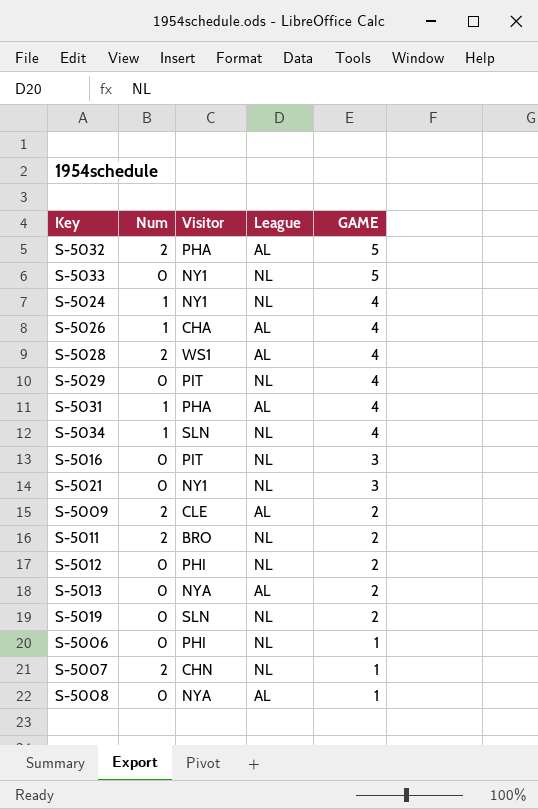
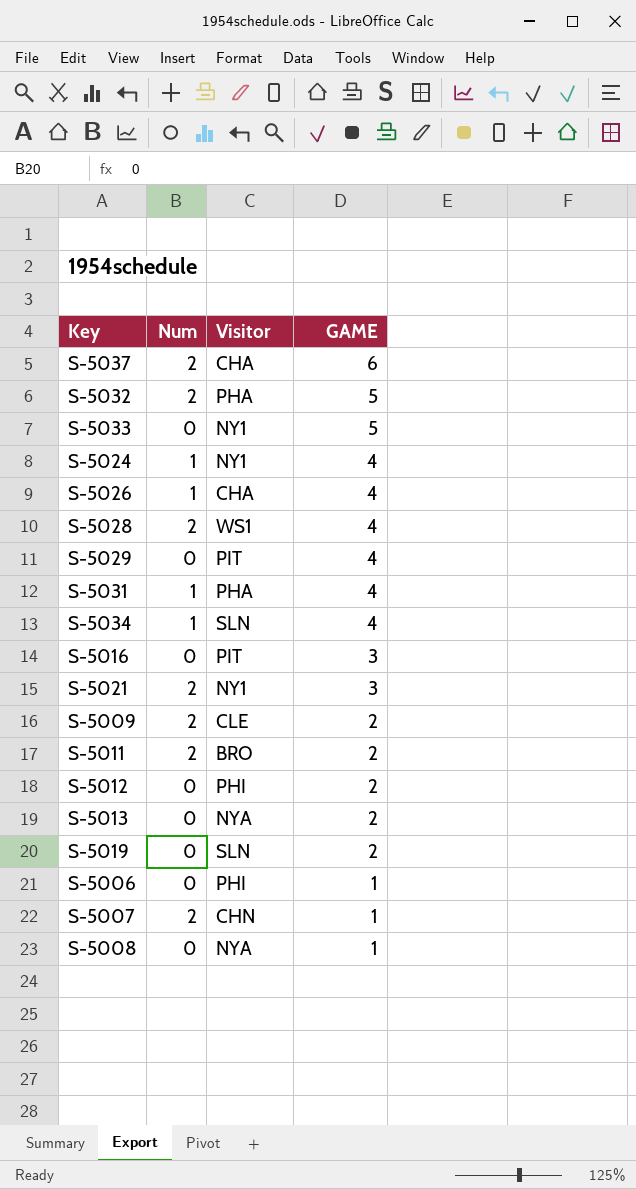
column League | position: 4 -> none
row S-5037: none -> 2 | CHA | 6
S-5021 | Num: 0 -> 2

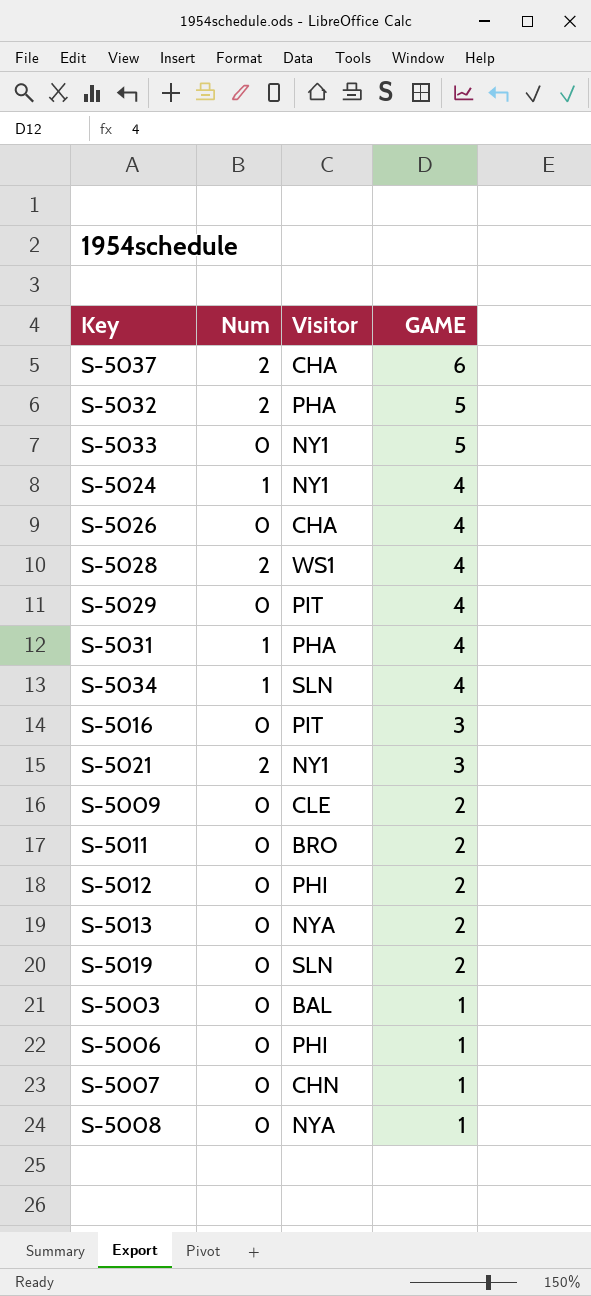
S-5026 | Num: 1 -> 0
S-5009 | Num: 2 -> 0
S-5011 | Num: 2 -> 0
row S-5003: none -> 0 | BAL | 1
S-5007 | Num: 2 -> 0

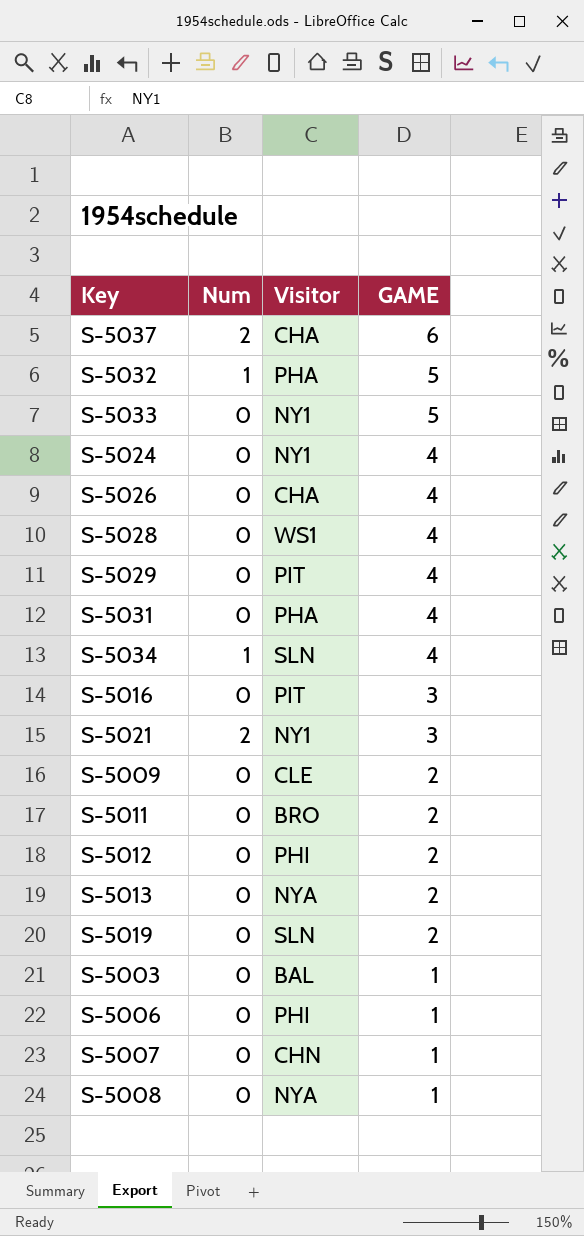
S-5032 | Num: 2 -> 1
S-5024 | Num: 1 -> 0
S-5028 | Num: 2 -> 0
S-5031 | Num: 1 -> 0

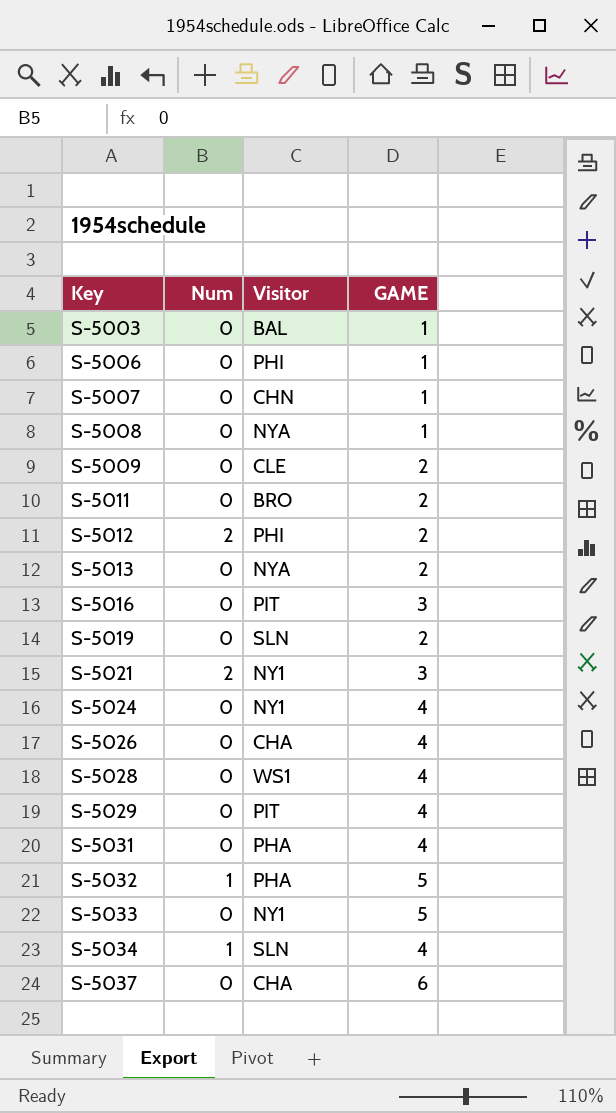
row order: GAME descending -> Key ascending
S-5012 | Num: 0 -> 2
S-5037 | Num: 2 -> 0

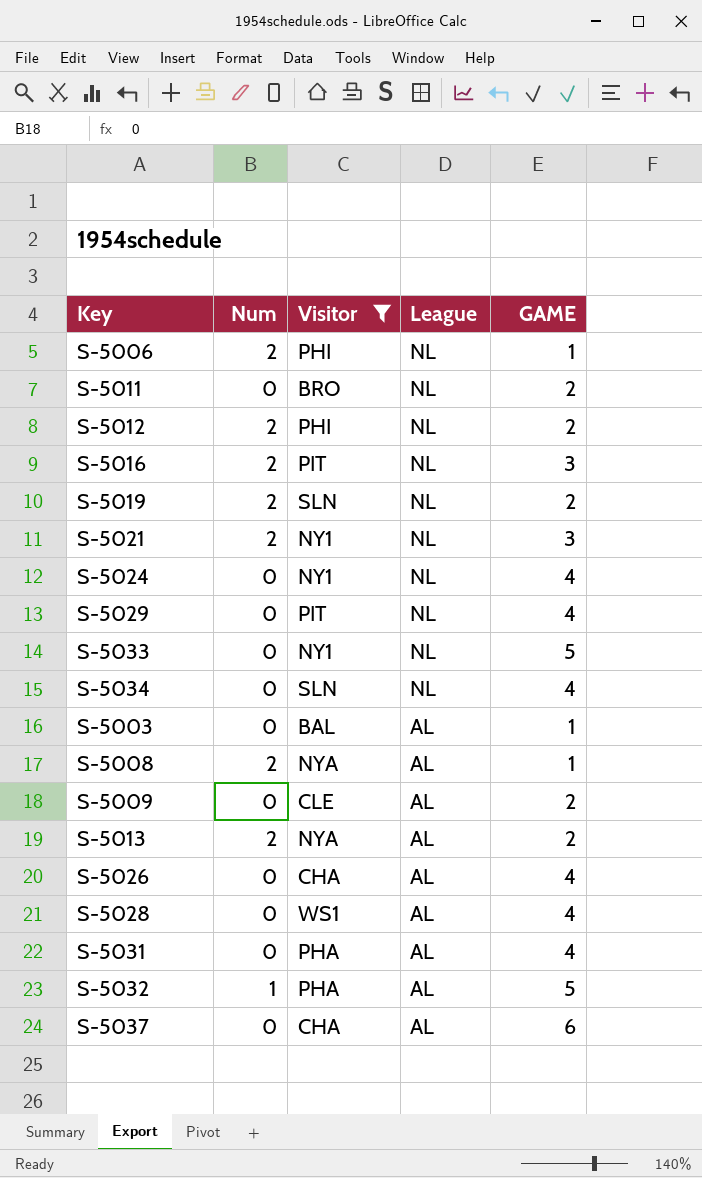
filter: none -> Visitor != CHN
row order: Key ascending -> League descending
column League | position: none -> 4
S-5006 | Num: 0 -> 2
S-5016 | Num: 0 -> 2
S-5019 | Num: 0 -> 2
S-5034 | Num: 1 -> 0
S-5008 | Num: 0 -> 2
S-5013 | Num: 0 -> 2

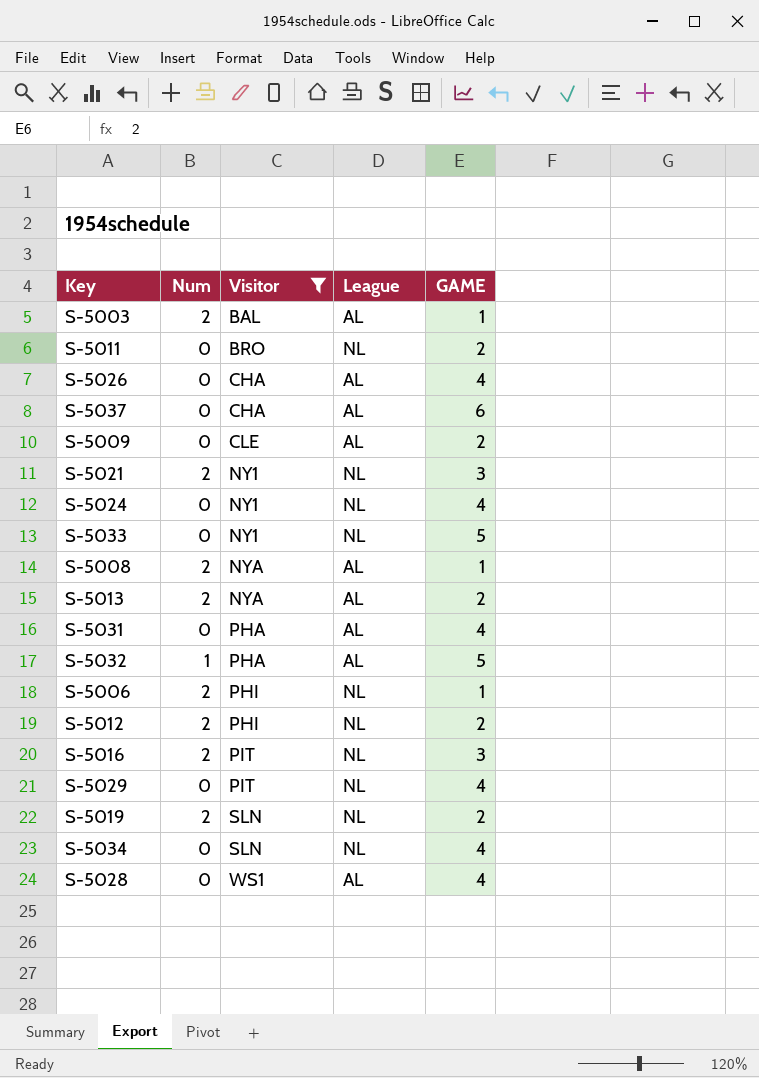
row order: League descending -> Visitor ascending
S-5003 | Num: 0 -> 2

